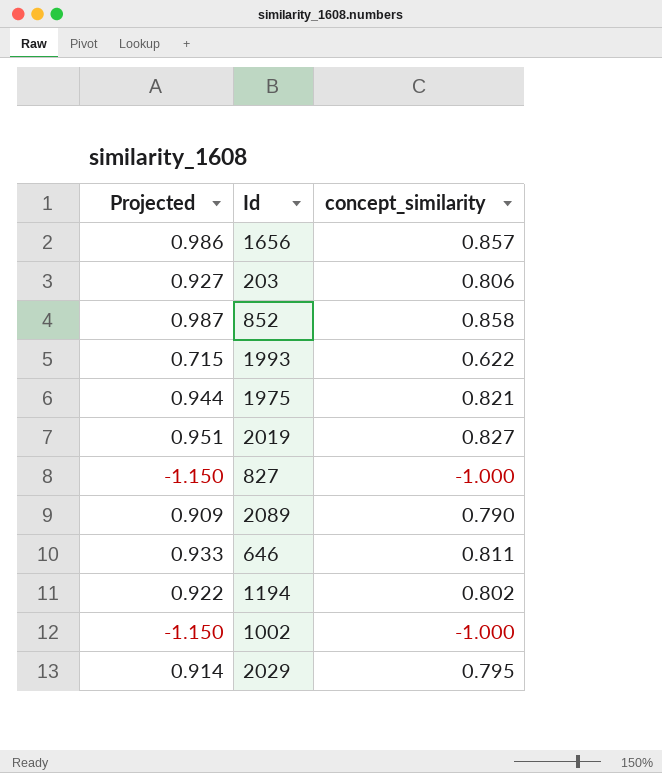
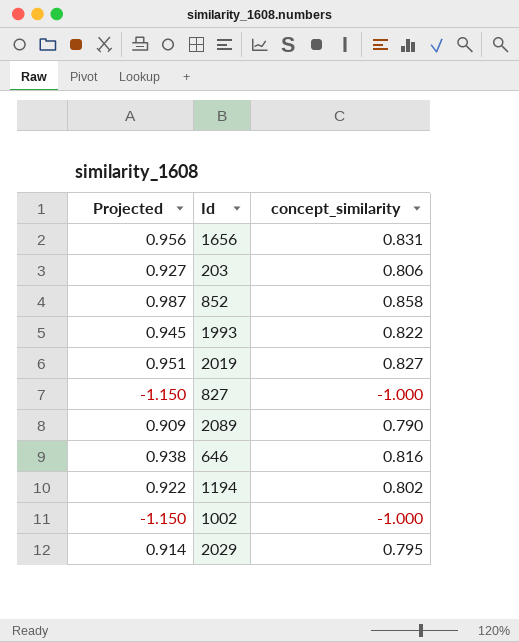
row 1975: 0.944 | 0.821 -> none
1656 | Projected: 0.986 -> 0.956
1656 | concept_similarity: 0.857 -> 0.831
1993 | Projected: 0.715 -> 0.945
1993 | concept_similarity: 0.622 -> 0.822
646 | Projected: 0.933 -> 0.938
646 | concept_similarity: 0.811 -> 0.816

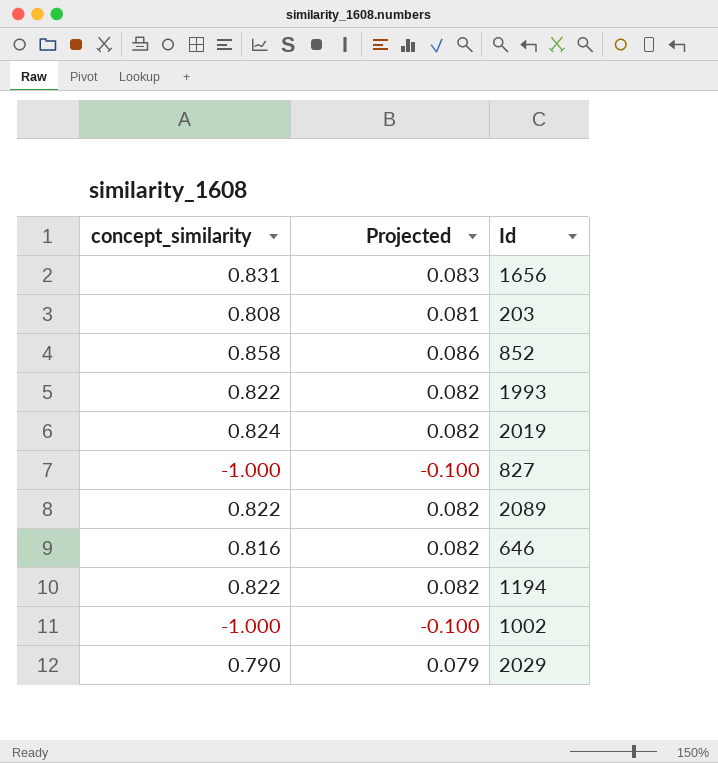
column concept_similarity | position: 3 -> 1
column Projected | formula: [concept_similarity] * 1.15 -> [concept_similarity] * 0.1
203 | concept_similarity: 0.806 -> 0.808
2019 | concept_similarity: 0.827 -> 0.824
2089 | concept_similarity: 0.790 -> 0.822
1194 | concept_similarity: 0.802 -> 0.822
2029 | concept_similarity: 0.795 -> 0.790

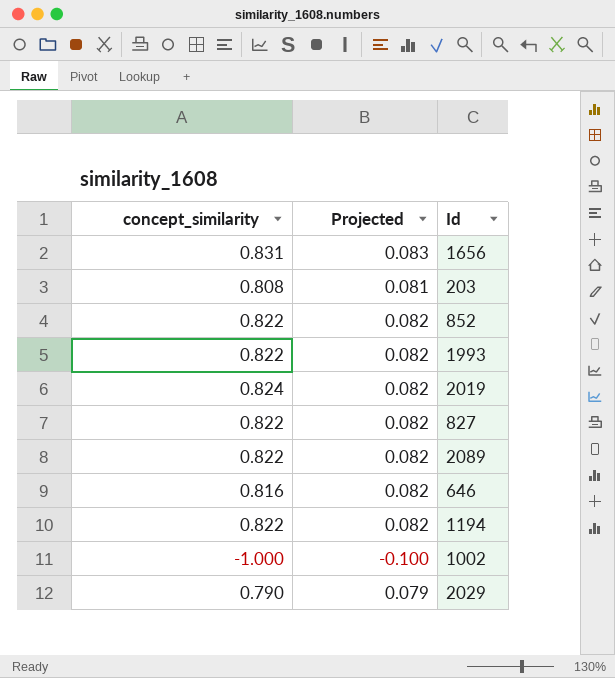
852 | concept_similarity: 0.858 -> 0.822
852 | Projected: 0.086 -> 0.082
827 | concept_similarity: -1.000 -> 0.822
827 | Projected: -0.100 -> 0.082

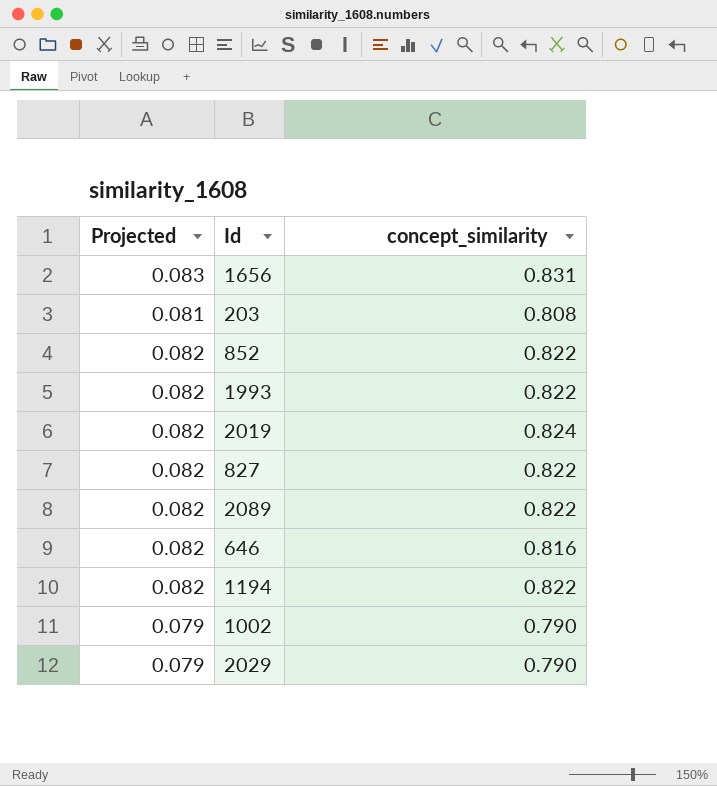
column concept_similarity | position: 1 -> 3
1002 | Projected: -0.100 -> 0.079
1002 | concept_similarity: -1.000 -> 0.790

